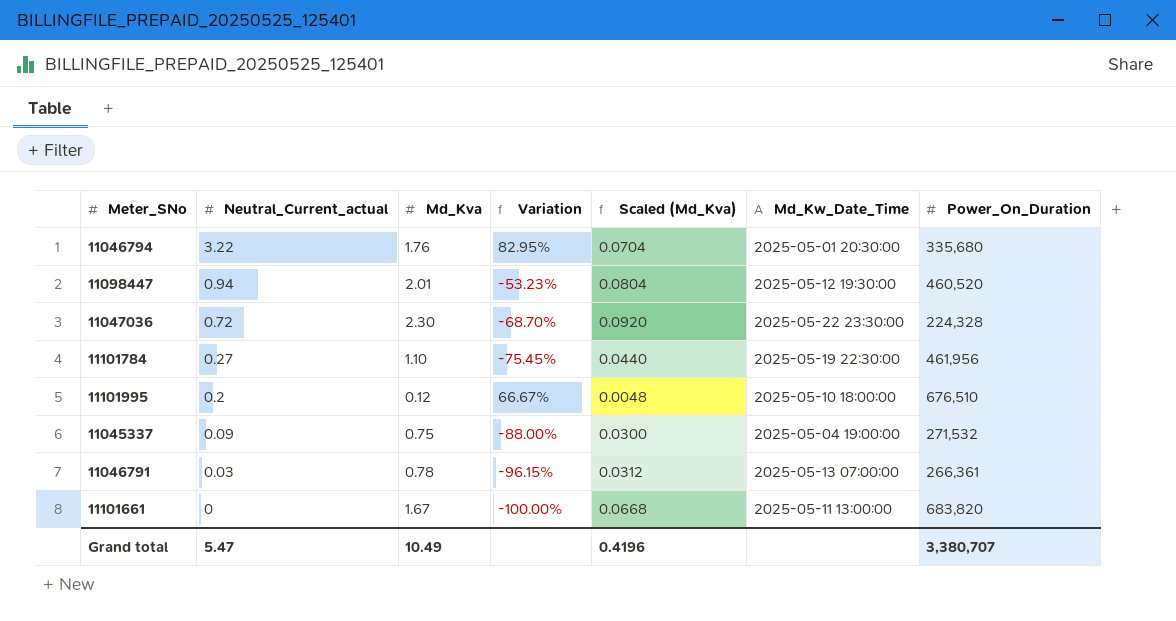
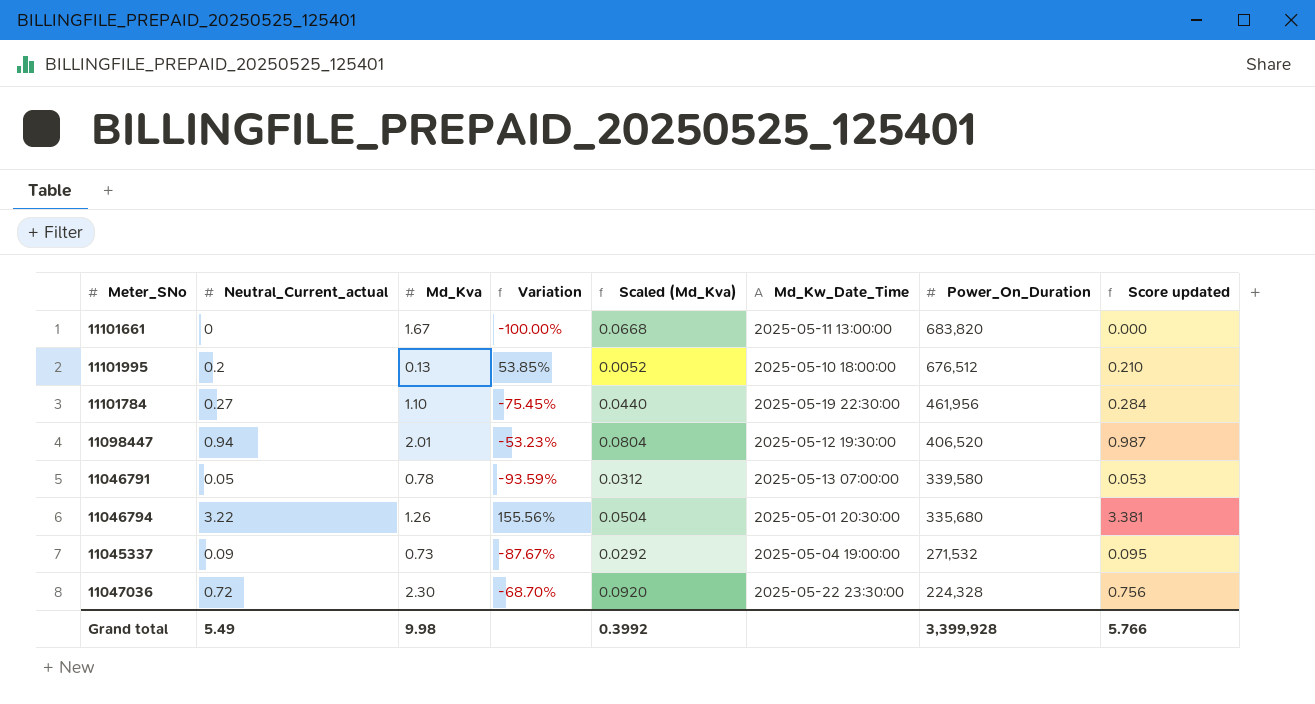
row order: Neutral_Current_actual descending -> Power_On_Duration descending
column Score updated | formula: none -> [Neutral_Current_actual] * 1.05
11101995 | Md_Kva: 0.12 -> 0.13
11101995 | Variation: 66.67% -> 53.85%
11101995 | Scaled (Md_Kva): 0.0048 -> 0.0052
11101995 | Power_On_Duration: 676,510 -> 676,512
11098447 | Power_On_Duration: 460,520 -> 406,520
11046791 | Neutral_Current_actual: 0.03 -> 0.05
11046791 | Variation: -96.15% -> -93.59%
11046791 | Power_On_Duration: 266,361 -> 339,580
11046794 | Md_Kva: 1.76 -> 1.26
11046794 | Variation: 82.95% -> 155.56%
11046794 | Scaled (Md_Kva): 0.0704 -> 0.0504
11045337 | Md_Kva: 0.75 -> 0.73
11045337 | Variation: -88.00% -> -87.67%
11045337 | Scaled (Md_Kva): 0.0300 -> 0.0292
Grand total | Neutral_Current_actual: 5.47 -> 5.49
Grand total | Md_Kva: 10.49 -> 9.98
Grand total | Scaled (Md_Kva): 0.4196 -> 0.3992
Grand total | Power_On_Duration: 3,380,707 -> 3,399,928

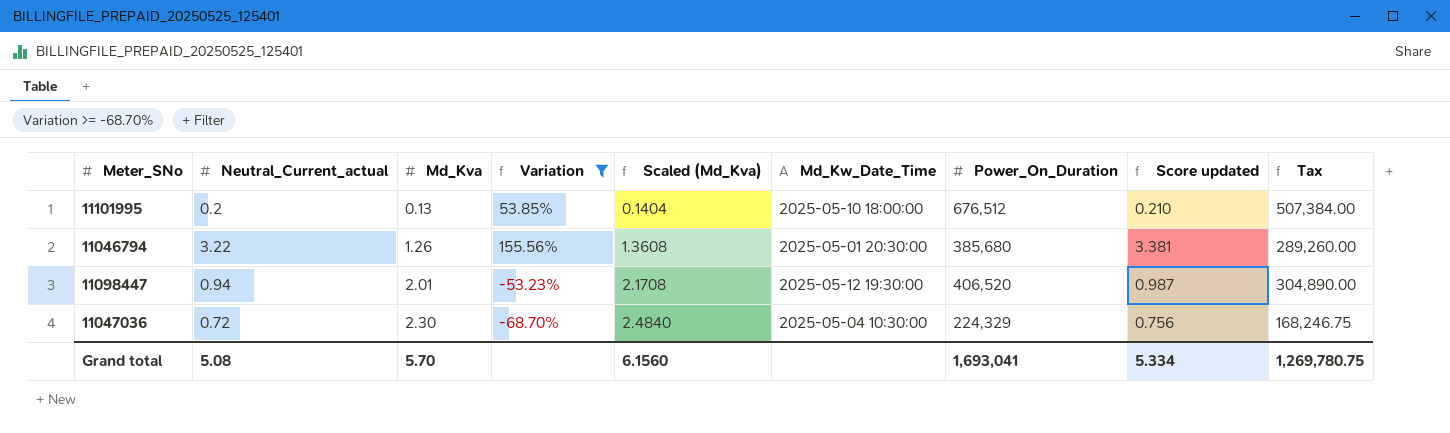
filter: none -> Variation >= -68.70%
row order: Power_On_Duration descending -> Md_Kva ascending
column Scaled (Md_Kva) | formula: [Md_Kva] * 0.04 -> [Md_Kva] * 1.08
column Tax | formula: none -> [Power_On_Duration] * 0.75
11046794 | Power_On_Duration: 335,680 -> 385,680
11047036 | Md_Kw_Date_Time: 2025-05-22 23:30:00 -> 2025-05-04 10:30:00
11047036 | Power_On_Duration: 224,328 -> 224,329
Grand total | Neutral_Current_actual: 5.49 -> 5.08
Grand total | Md_Kva: 9.98 -> 5.70
Grand total | Scaled (Md_Kva): 0.3992 -> 6.1560
Grand total | Power_On_Duration: 3,399,928 -> 1,693,041
Grand total | Score updated: 5.766 -> 5.334

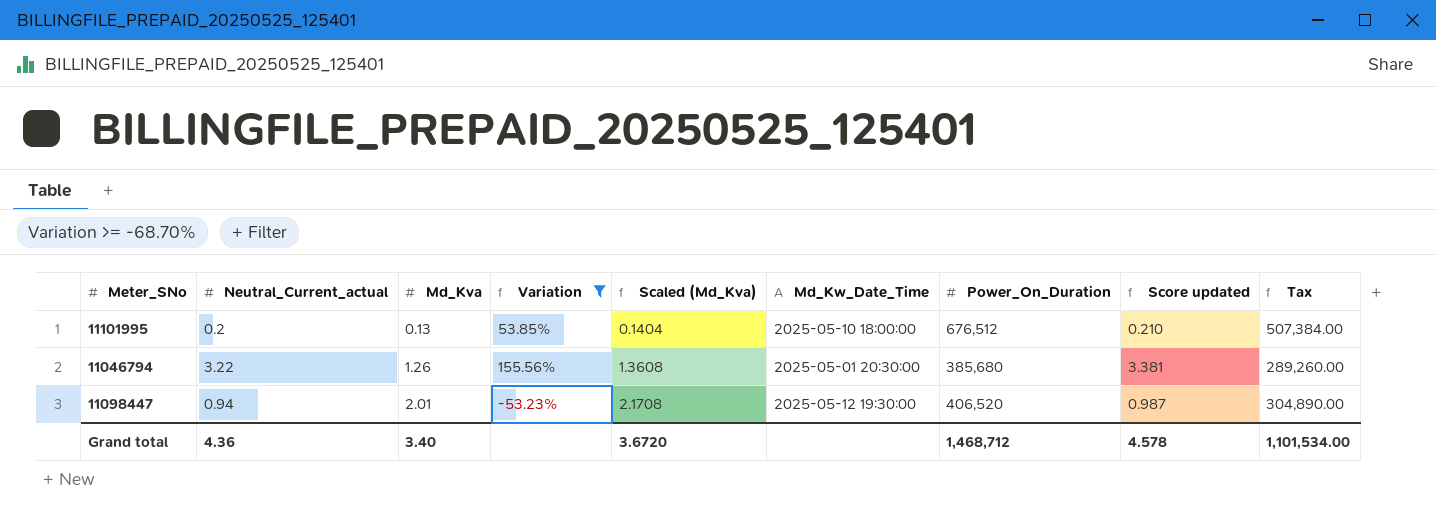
row 11047036: 0.72 | 2.30 | -68.70% | 2.4840 | 2025-05-04 10:30:00 | 224,329 | 0.756 | 168,246.75 -> none
Grand total | Neutral_Current_actual: 5.08 -> 4.36
Grand total | Md_Kva: 5.70 -> 3.40
Grand total | Scaled (Md_Kva): 6.1560 -> 3.6720
Grand total | Power_On_Duration: 1,693,041 -> 1,468,712
Grand total | Score updated: 5.334 -> 4.578
Grand total | Tax: 1,269,780.75 -> 1,101,534.00

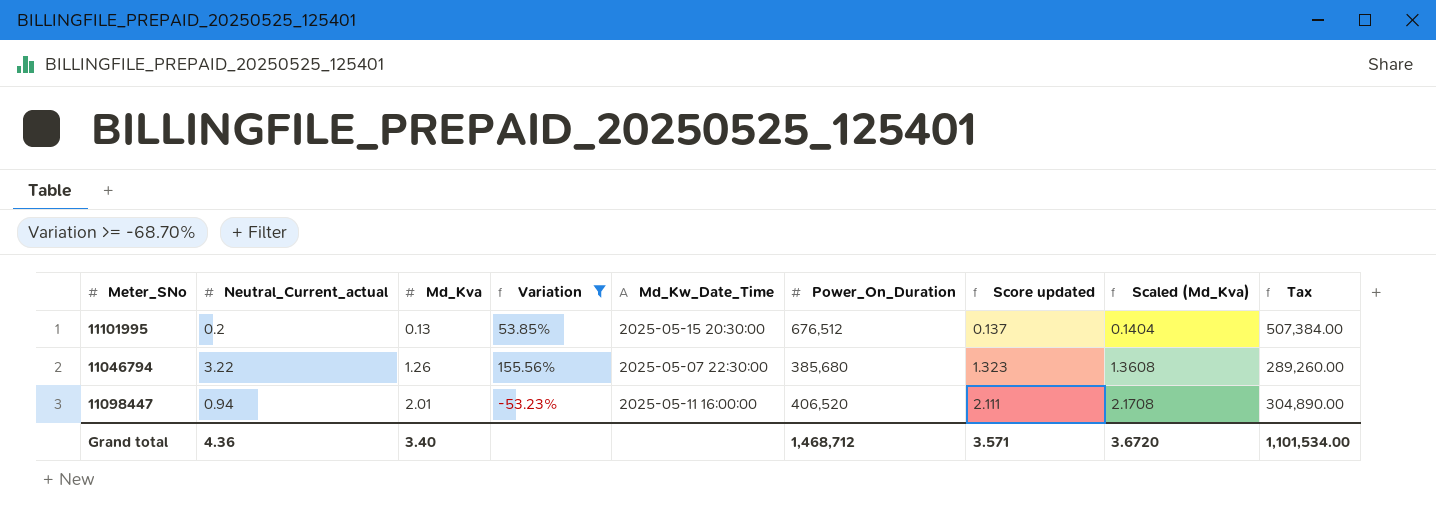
column Score updated | formula: [Neutral_Current_actual] * 1.05 -> [Md_Kva] * 1.05
column Scaled (Md_Kva) | position: 5 -> 8
11101995 | Md_Kw_Date_Time: 2025-05-10 18:00:00 -> 2025-05-15 20:30:00
11046794 | Md_Kw_Date_Time: 2025-05-01 20:30:00 -> 2025-05-07 22:30:00
11098447 | Md_Kw_Date_Time: 2025-05-12 19:30:00 -> 2025-05-11 16:00:00
Grand total | Score updated: 4.578 -> 3.571

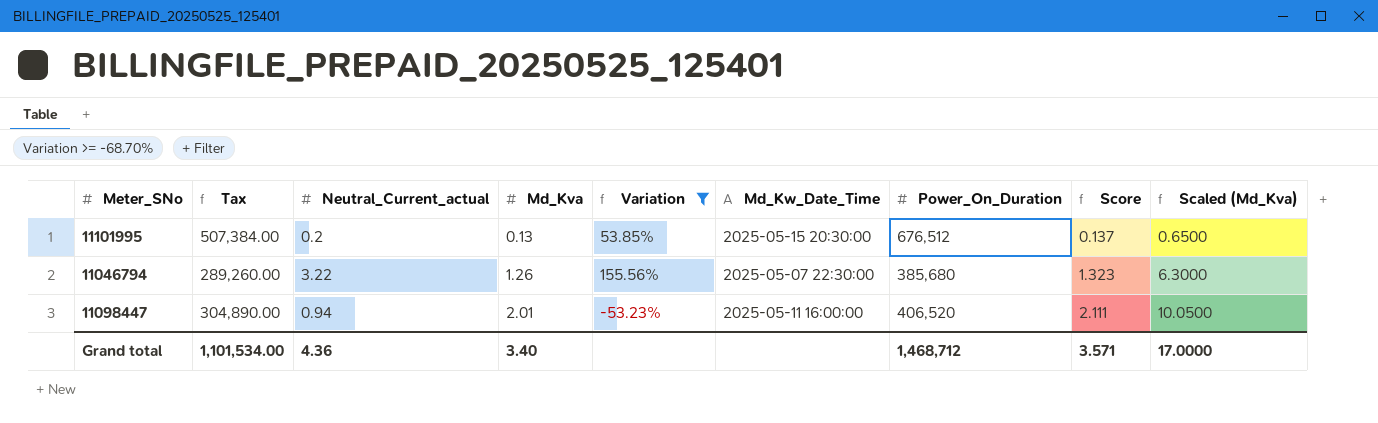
column Tax | position: 9 -> 2
column name: Score updated -> Score
column Scaled (Md_Kva) | formula: [Md_Kva] * 1.08 -> [Md_Kva] * 5
Grand total | Scaled (Md_Kva): 3.6720 -> 17.0000

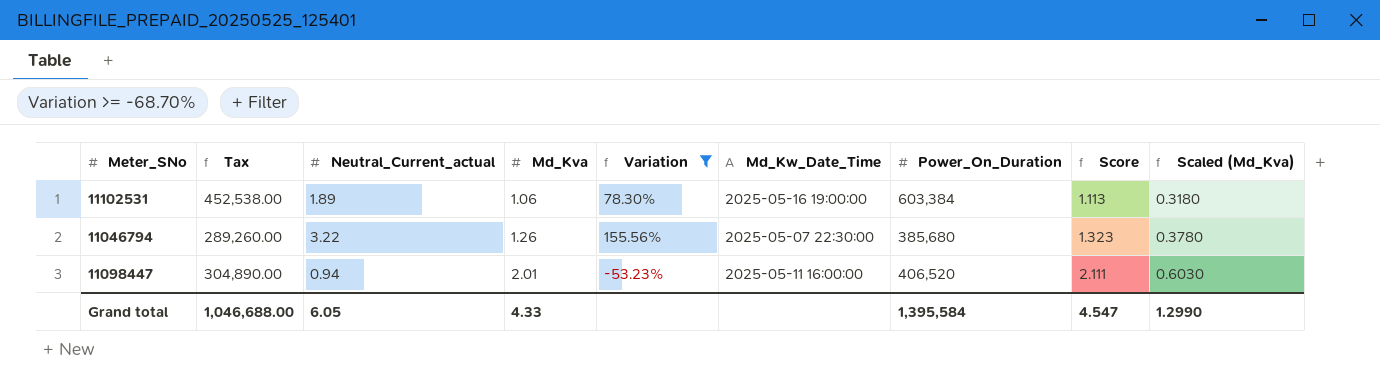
column Scaled (Md_Kva) | formula: [Md_Kva] * 5 -> [Md_Kva] * 0.3
row 11101995: 507,384.00 | 0.2 | 0.13 | 53.85% | 2025-05-15 20:30:00 | 676,512 | 0.137 | 0.6500 -> none
row 11102531: none -> 452,538.00 | 1.89 | 1.06 | 78.30% | 2025-05-16 19:00:00 | 603,384 | 1.113 | 0.3180
Grand total | Tax: 1,101,534.00 -> 1,046,688.00
Grand total | Neutral_Current_actual: 4.36 -> 6.05
Grand total | Md_Kva: 3.40 -> 4.33
Grand total | Power_On_Duration: 1,468,712 -> 1,395,584
Grand total | Score: 3.571 -> 4.547
Grand total | Scaled (Md_Kva): 17.0000 -> 1.2990

